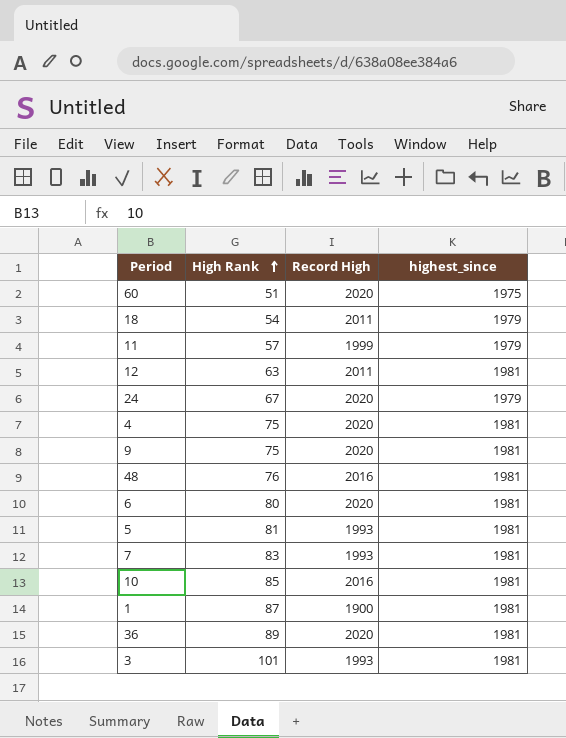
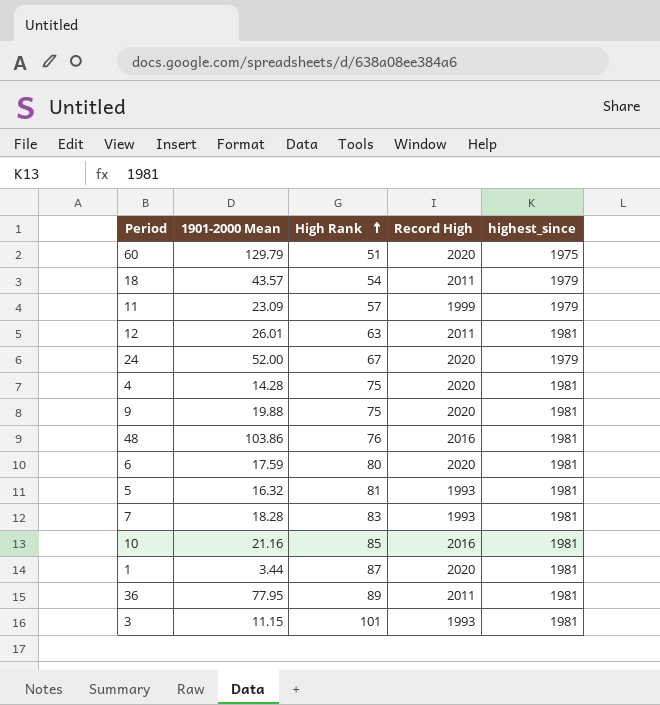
column 1901-2000 Mean | position: none -> 2
1 | Record High: 1900 -> 2020
36 | Record High: 2020 -> 2011

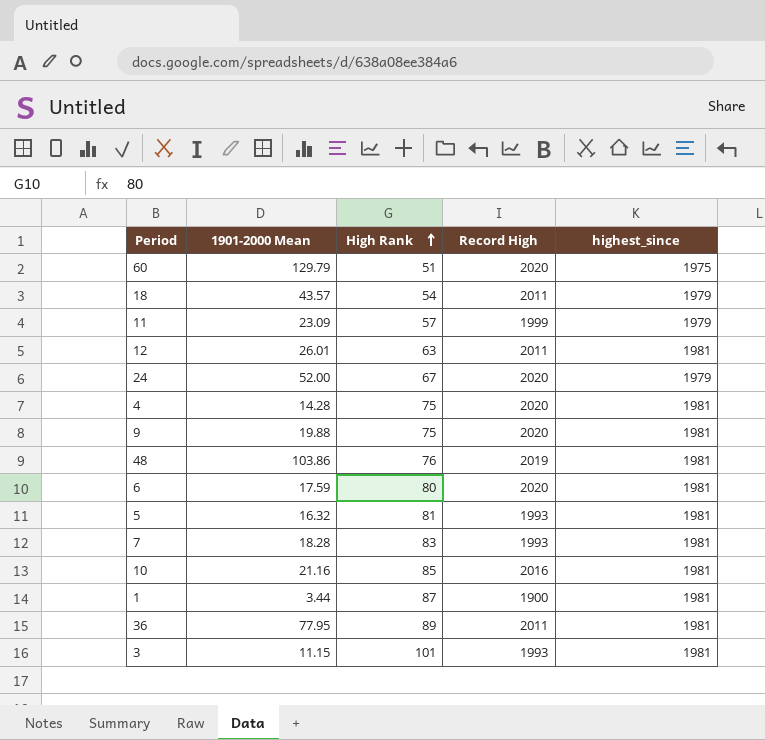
48 | Record High: 2016 -> 2019
1 | Record High: 2020 -> 1900

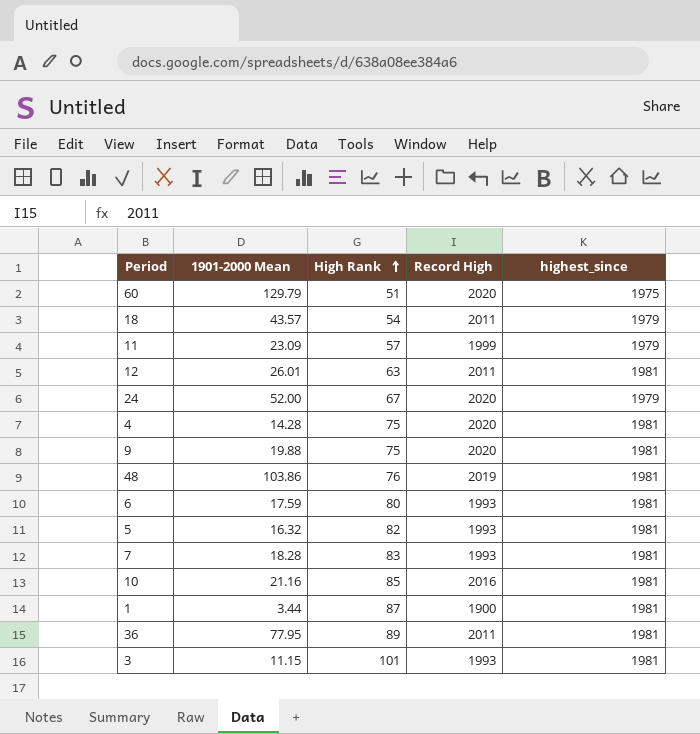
6 | Record High: 2020 -> 1993
5 | High Rank: 81 -> 82

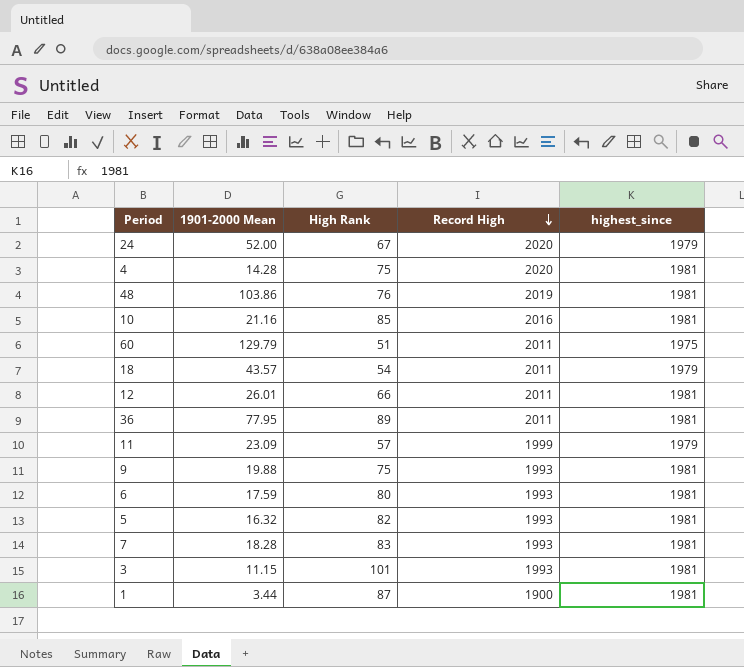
row order: High Rank ascending -> Record High descending
60 | Record High: 2020 -> 2011
12 | High Rank: 63 -> 66
9 | Record High: 2020 -> 1993

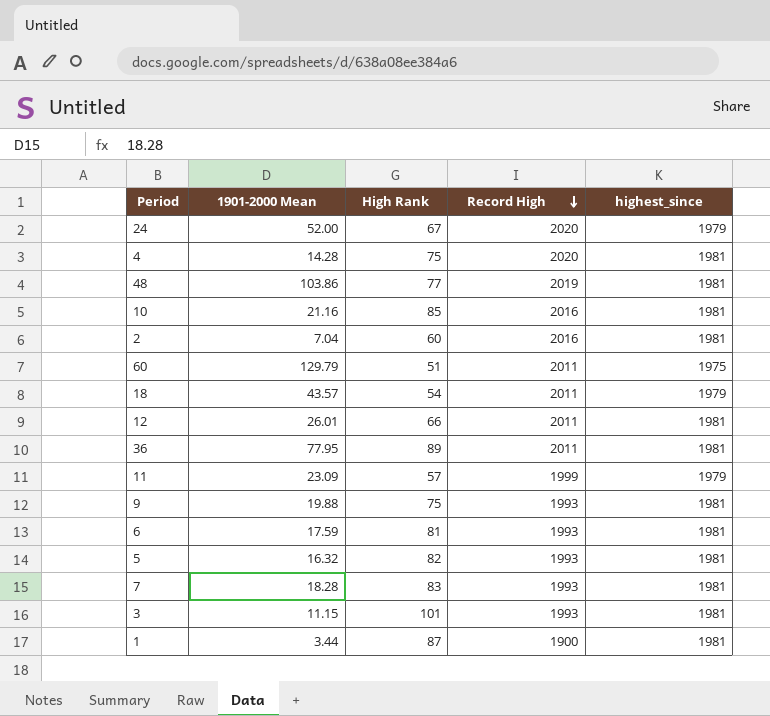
48 | High Rank: 76 -> 77
row 2: none -> 7.04 | 60 | 2016 | 1981
6 | High Rank: 80 -> 81

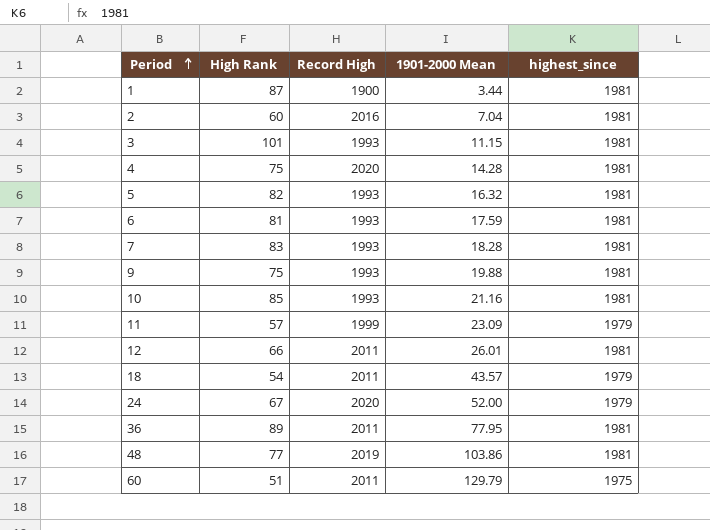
row order: Record High descending -> Period ascending
column 1901-2000 Mean | position: 2 -> 4
10 | Record High: 2016 -> 1993

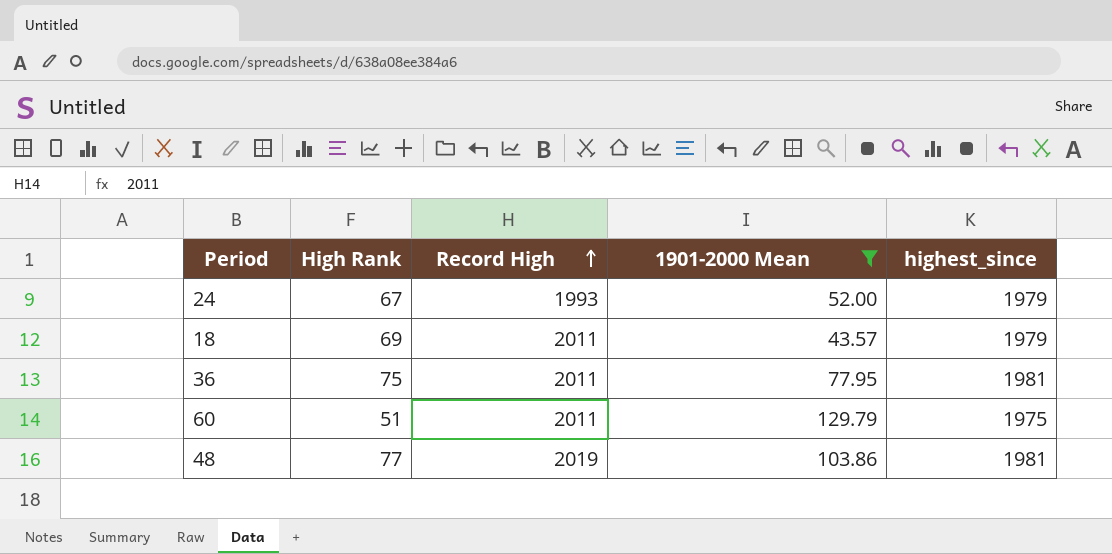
filter: none -> 1901-2000 Mean >= 43.57
row order: Period ascending -> Record High ascending
24 | Record High: 2020 -> 1993
18 | High Rank: 54 -> 69
36 | High Rank: 89 -> 75

